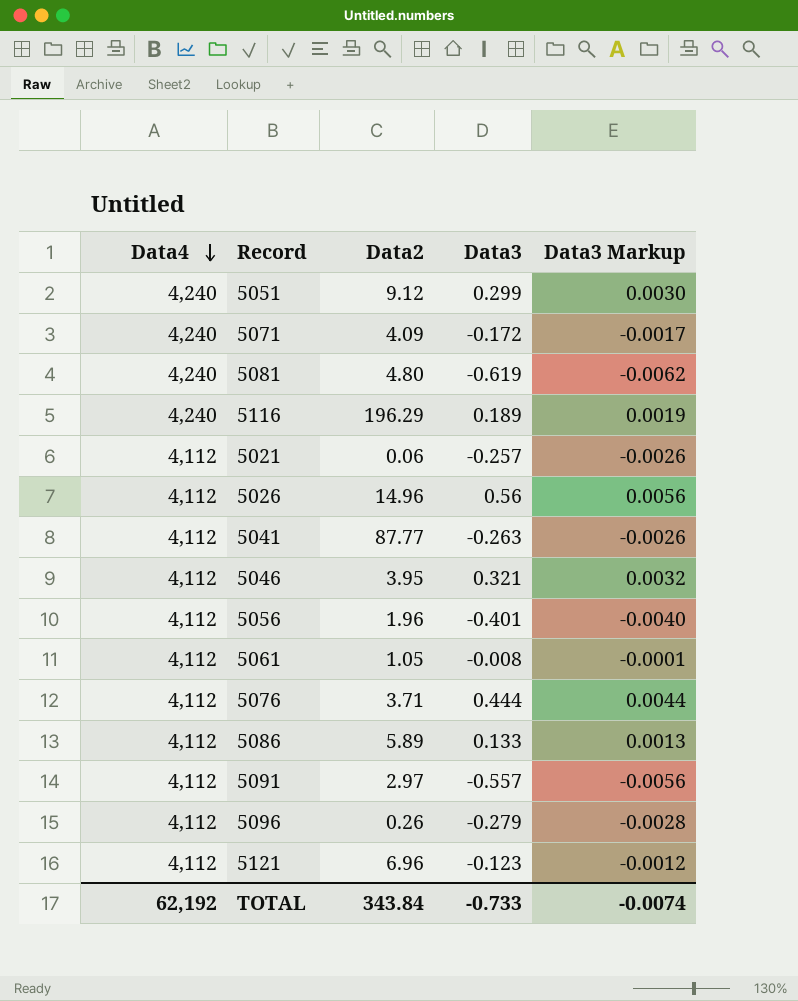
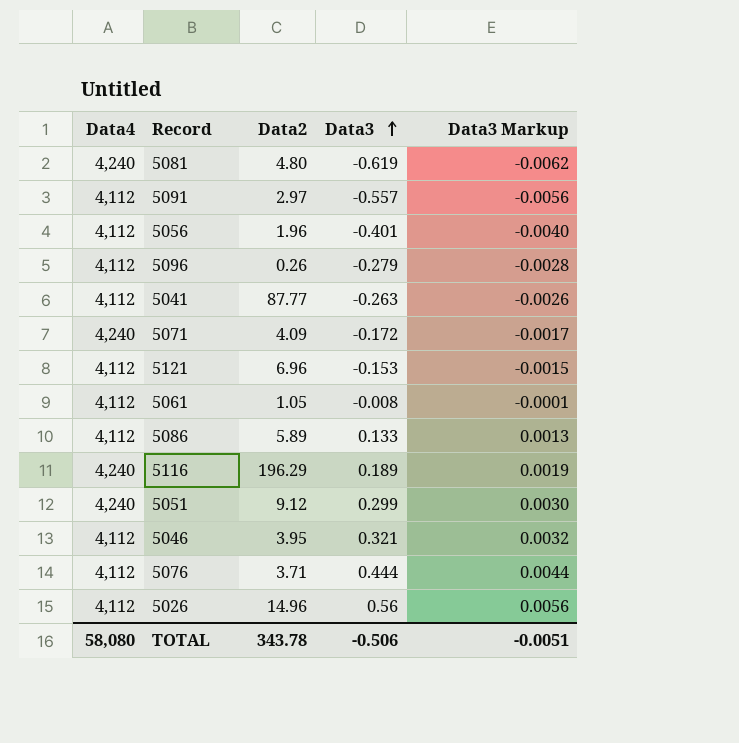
row order: Data4 descending -> Data3 ascending
row 5021: 4,112 | 0.06 | -0.257 | -0.0026 -> none
5121 | Data3: -0.123 -> -0.153
5121 | Data3 Markup: -0.0012 -> -0.0015
TOTAL | Data4: 62,192 -> 58,080
TOTAL | Data2: 343.84 -> 343.78
TOTAL | Data3: -0.733 -> -0.506
TOTAL | Data3 Markup: -0.0074 -> -0.0051

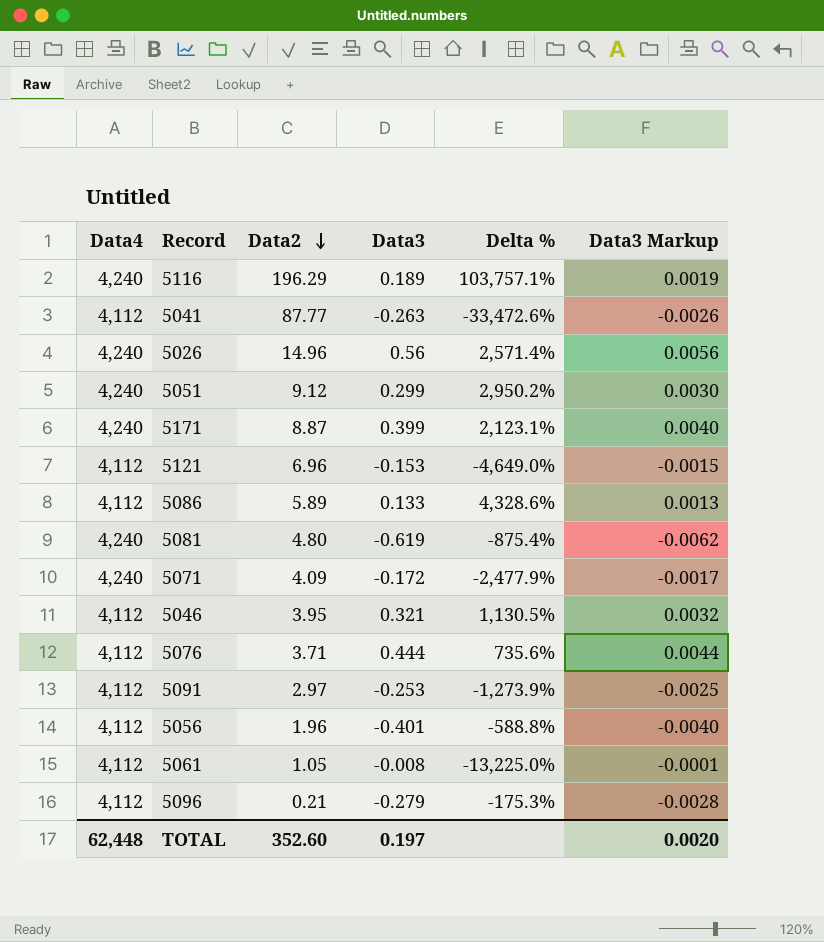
row order: Data3 ascending -> Data2 descending
column Delta % | formula: none -> ([Data2] - [Data3]) / [Data3]
5026 | Data4: 4,112 -> 4,240
row 5171: none -> 4,240 | 8.87 | 0.399 | 2,123.1% | 0.0040
5091 | Data3: -0.557 -> -0.253
5091 | Data3 Markup: -0.0056 -> -0.0025
5096 | Data2: 0.26 -> 0.21
TOTAL | Data4: 58,080 -> 62,448
TOTAL | Data2: 343.78 -> 352.60
TOTAL | Data3: -0.506 -> 0.197
TOTAL | Data3 Markup: -0.0051 -> 0.0020

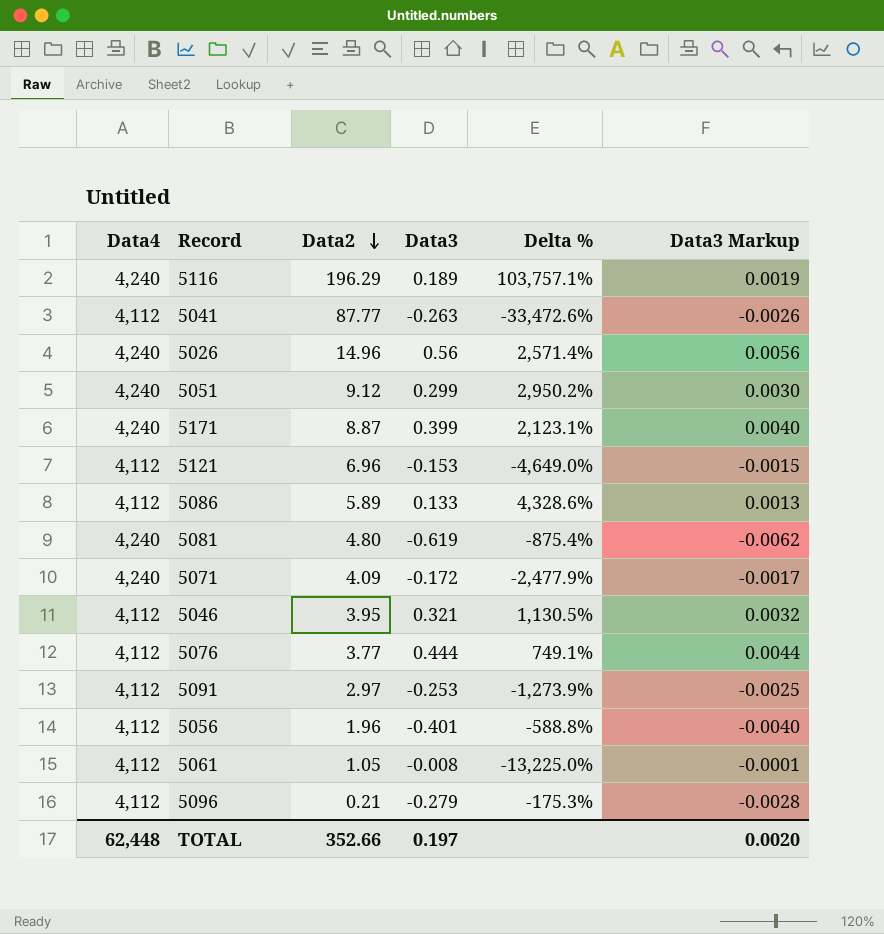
5076 | Data2: 3.71 -> 3.77
5076 | Delta %: 735.6% -> 749.1%
TOTAL | Data2: 352.60 -> 352.66

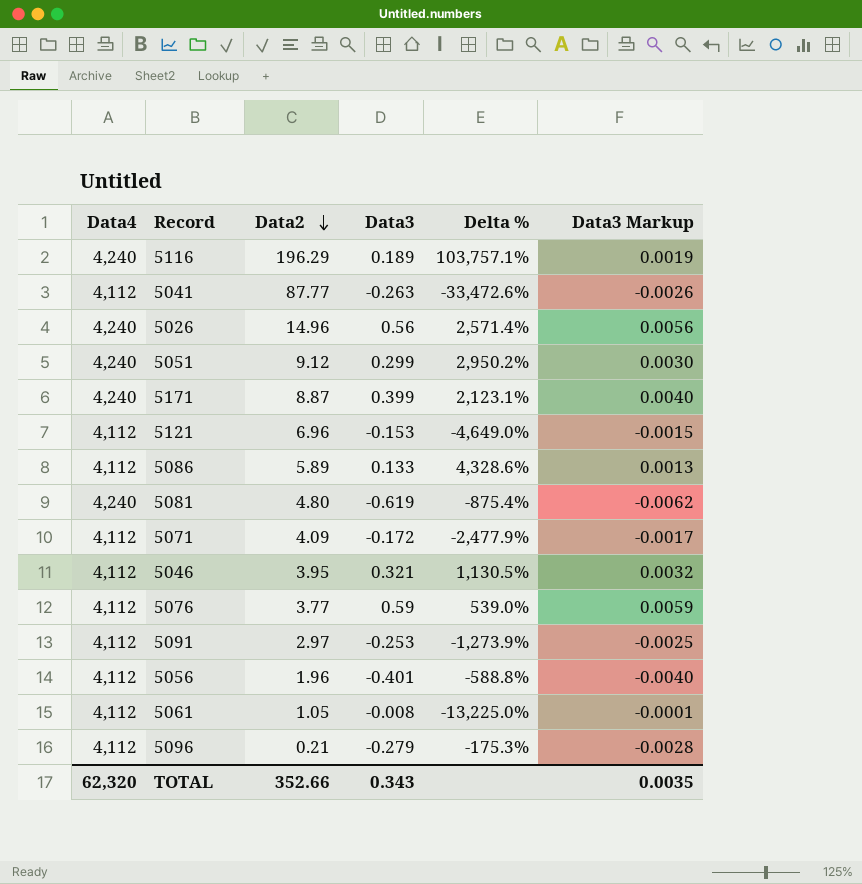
5071 | Data4: 4,240 -> 4,112
5076 | Data3: 0.444 -> 0.59
5076 | Delta %: 749.1% -> 539.0%
5076 | Data3 Markup: 0.0044 -> 0.0059
TOTAL | Data4: 62,448 -> 62,320
TOTAL | Data3: 0.197 -> 0.343
TOTAL | Data3 Markup: 0.0020 -> 0.0035

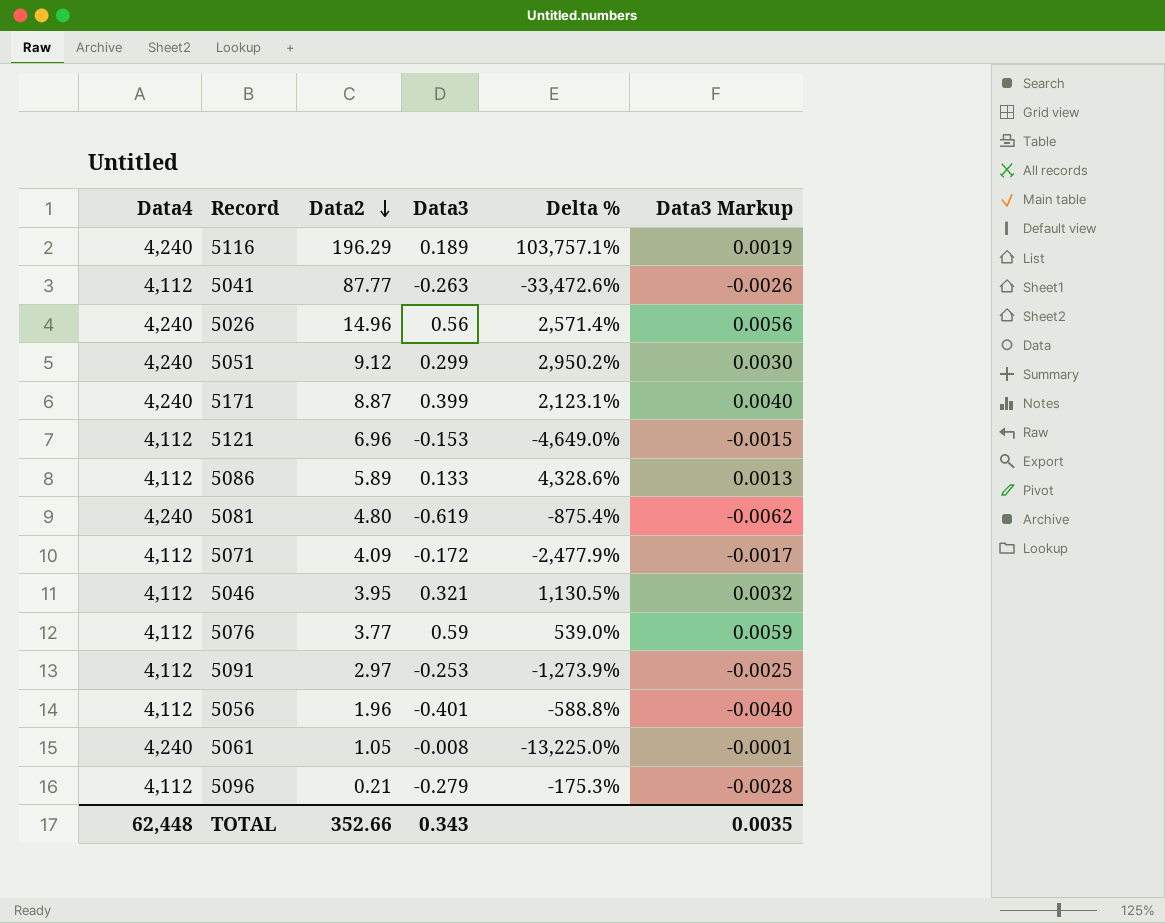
5061 | Data4: 4,112 -> 4,240
TOTAL | Data4: 62,320 -> 62,448

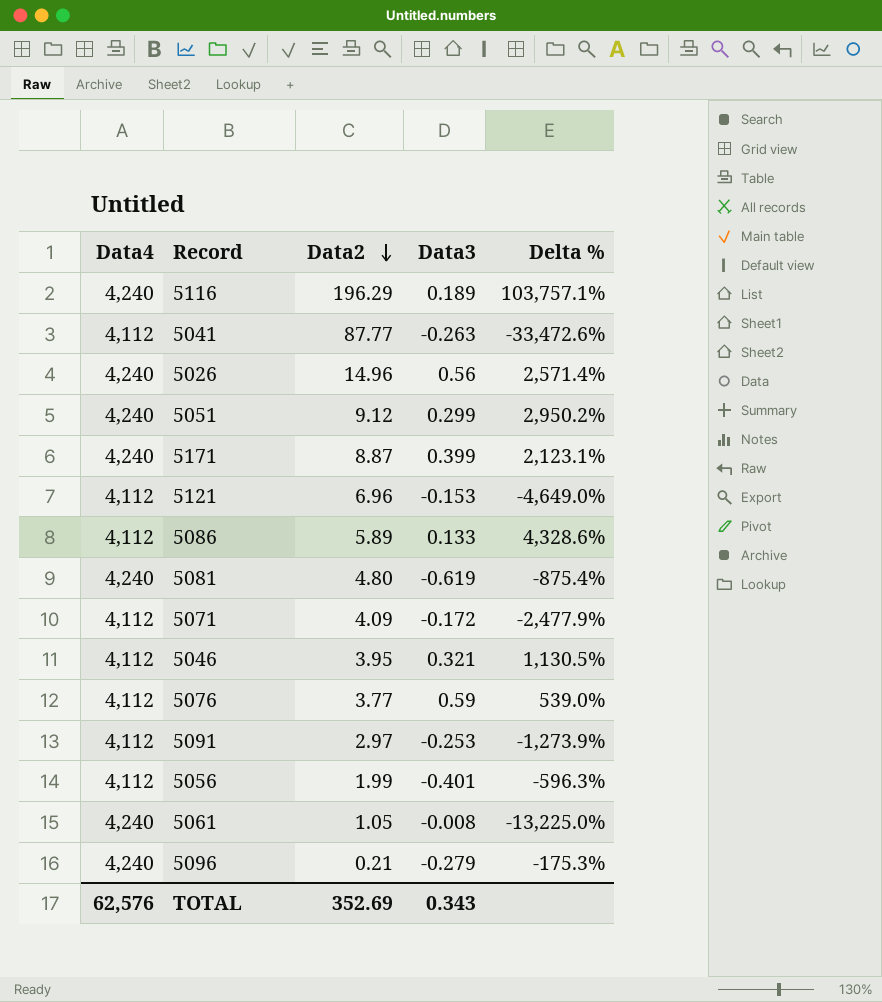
column Data3 Markup | formula: [Data3] * 0.01 -> none
5056 | Data2: 1.96 -> 1.99
5056 | Delta %: -588.8% -> -596.3%
5096 | Data4: 4,112 -> 4,240
TOTAL | Data4: 62,448 -> 62,576
TOTAL | Data2: 352.66 -> 352.69

